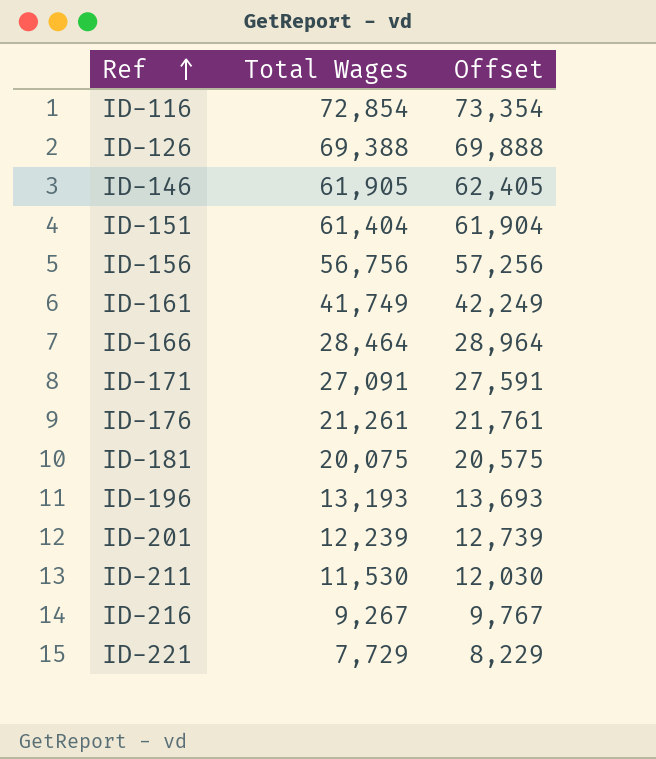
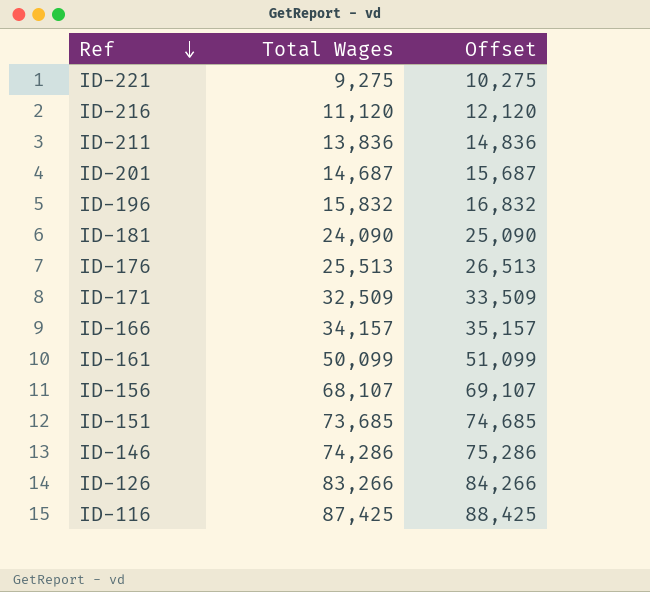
row order: Ref ascending -> Ref descending
column Offset | formula: [Total Wages] + 500 -> [Total Wages] + 1000
ID-221 | Total Wages: 7,729 -> 9,275
ID-216 | Total Wages: 9,267 -> 11,120
ID-211 | Total Wages: 11,530 -> 13,836
ID-201 | Total Wages: 12,239 -> 14,687
ID-196 | Total Wages: 13,193 -> 15,832
ID-181 | Total Wages: 20,075 -> 24,090
ID-176 | Total Wages: 21,261 -> 25,513
ID-171 | Total Wages: 27,091 -> 32,509
ID-166 | Total Wages: 28,464 -> 34,157
ID-161 | Total Wages: 41,749 -> 50,099
ID-156 | Total Wages: 56,756 -> 68,107
ID-151 | Total Wages: 61,404 -> 73,685
ID-146 | Total Wages: 61,905 -> 74,286
ID-126 | Total Wages: 69,388 -> 83,266
ID-116 | Total Wages: 72,854 -> 87,425

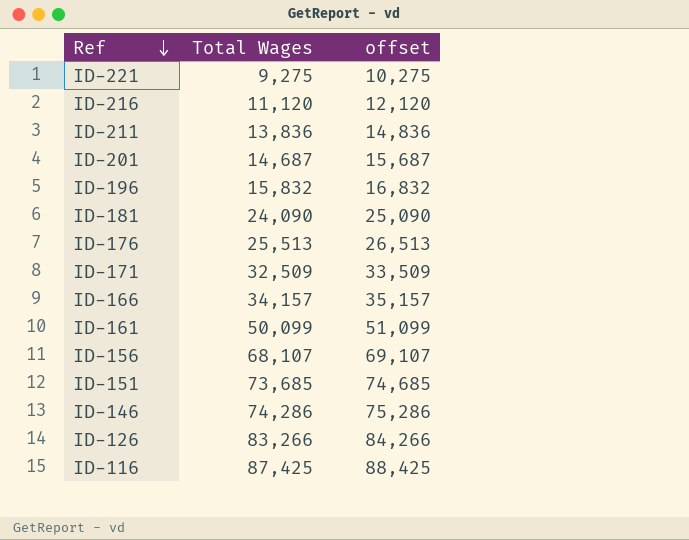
column name: Offset -> offset

